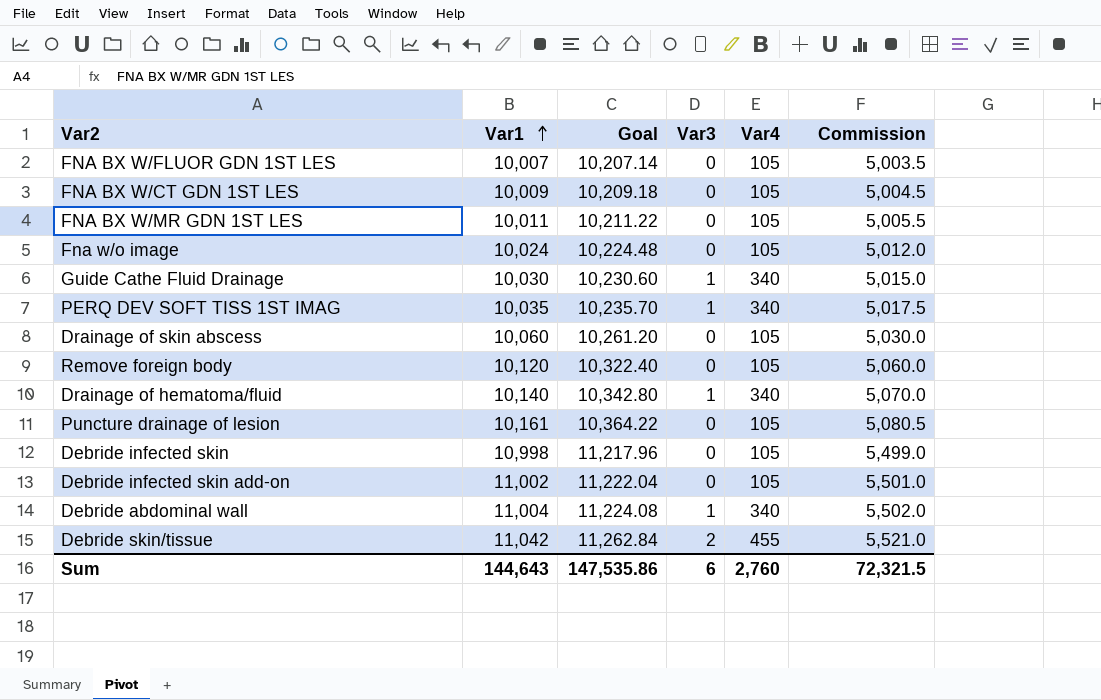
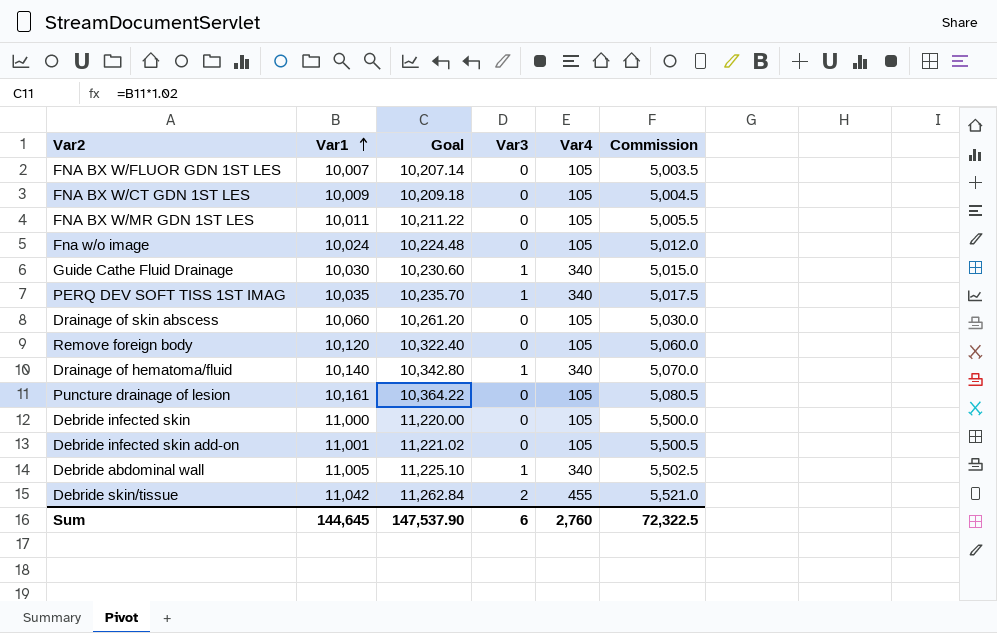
Debride infected skin | Var1: 10,998 -> 11,000
Debride infected skin | Goal: 11,217.96 -> 11,220.00
Debride infected skin | Commission: 5,499.0 -> 5,500.0
Debride infected skin add-on | Var1: 11,002 -> 11,001
Debride infected skin add-on | Goal: 11,222.04 -> 11,221.02
Debride infected skin add-on | Commission: 5,501.0 -> 5,500.5
Debride abdominal wall | Var1: 11,004 -> 11,005
Debride abdominal wall | Goal: 11,224.08 -> 11,225.10
Debride abdominal wall | Commission: 5,502.0 -> 5,502.5
Sum | Var1: 144,643 -> 144,645
Sum | Goal: 147,535.86 -> 147,537.90
Sum | Commission: 72,321.5 -> 72,322.5

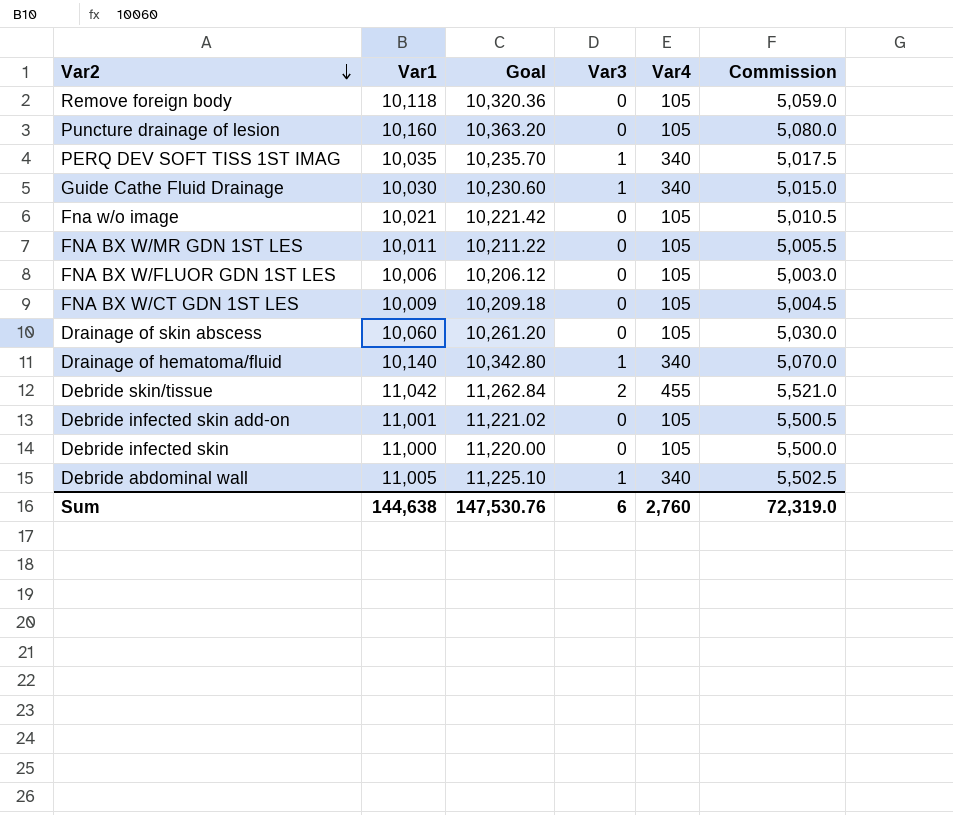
row order: Var1 ascending -> Var2 descending
Remove foreign body | Var1: 10,120 -> 10,118
Remove foreign body | Goal: 10,322.40 -> 10,320.36
Remove foreign body | Commission: 5,060.0 -> 5,059.0
Puncture drainage of lesion | Var1: 10,161 -> 10,160
Puncture drainage of lesion | Goal: 10,364.22 -> 10,363.20
Puncture drainage of lesion | Commission: 5,080.5 -> 5,080.0
Fna w/o image | Var1: 10,024 -> 10,021
Fna w/o image | Goal: 10,224.48 -> 10,221.42
Fna w/o image | Commission: 5,012.0 -> 5,010.5
FNA BX W/FLUOR GDN 1ST LES | Var1: 10,007 -> 10,006
FNA BX W/FLUOR GDN 1ST LES | Goal: 10,207.14 -> 10,206.12
FNA BX W/FLUOR GDN 1ST LES | Commission: 5,003.5 -> 5,003.0
Sum | Var1: 144,645 -> 144,638
Sum | Goal: 147,537.90 -> 147,530.76
Sum | Commission: 72,322.5 -> 72,319.0

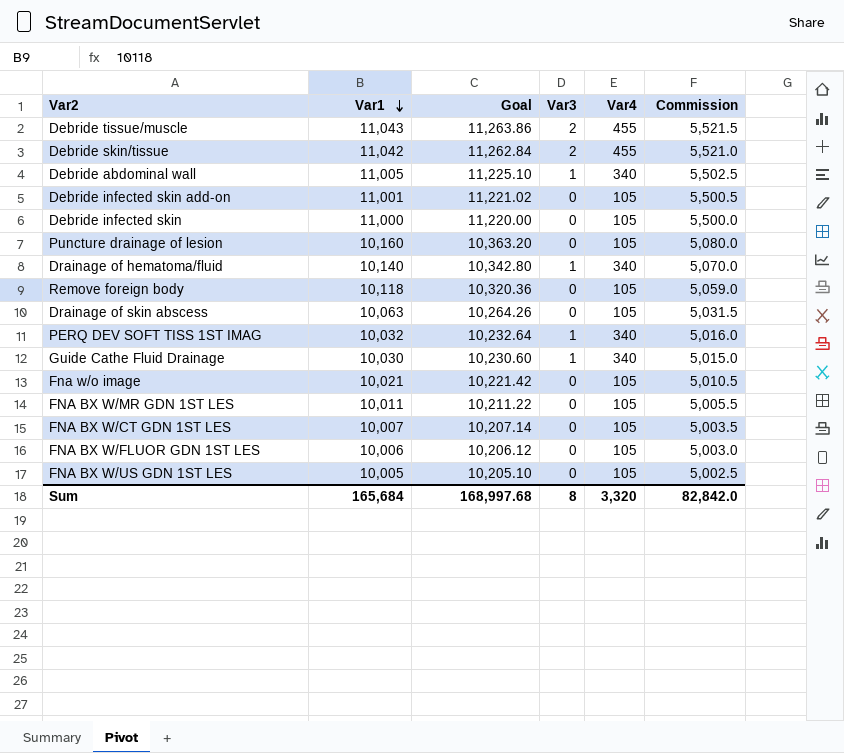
row order: Var2 descending -> Var1 descending
row Debride tissue/muscle: none -> 11,043 | 11,263.86 | 2 | 455 | 5,521.5
Drainage of skin abscess | Var1: 10,060 -> 10,063
Drainage of skin abscess | Goal: 10,261.20 -> 10,264.26
Drainage of skin abscess | Commission: 5,030.0 -> 5,031.5
PERQ DEV SOFT TISS 1ST IMAG | Var1: 10,035 -> 10,032
PERQ DEV SOFT TISS 1ST IMAG | Goal: 10,235.70 -> 10,232.64
PERQ DEV SOFT TISS 1ST IMAG | Commission: 5,017.5 -> 5,016.0
FNA BX W/CT GDN 1ST LES | Var1: 10,009 -> 10,007
FNA BX W/CT GDN 1ST LES | Goal: 10,209.18 -> 10,207.14
FNA BX W/CT GDN 1ST LES | Commission: 5,004.5 -> 5,003.5
row FNA BX W/US GDN 1ST LES: none -> 10,005 | 10,205.10 | 0 | 105 | 5,002.5
Sum | Var1: 144,638 -> 165,684
Sum | Goal: 147,530.76 -> 168,997.68
Sum | Var3: 6 -> 8
Sum | Var4: 2,760 -> 3,320
Sum | Commission: 72,319.0 -> 82,842.0

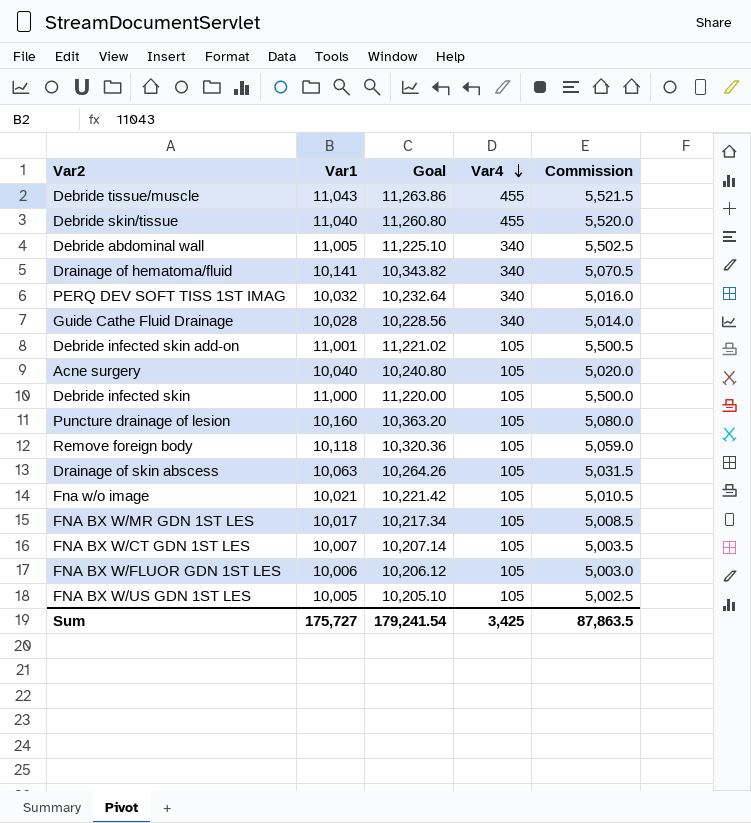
row order: Var1 descending -> Var4 descending
column Var3 | position: 4 -> none
Debride skin/tissue | Var1: 11,042 -> 11,040
Debride skin/tissue | Goal: 11,262.84 -> 11,260.80
Debride skin/tissue | Commission: 5,521.0 -> 5,520.0
Drainage of hematoma/fluid | Var1: 10,140 -> 10,141
Drainage of hematoma/fluid | Goal: 10,342.80 -> 10,343.82
Drainage of hematoma/fluid | Commission: 5,070.0 -> 5,070.5
Guide Cathe Fluid Drainage | Var1: 10,030 -> 10,028
Guide Cathe Fluid Drainage | Goal: 10,230.60 -> 10,228.56
Guide Cathe Fluid Drainage | Commission: 5,015.0 -> 5,014.0
row Acne surgery: none -> 10,040 | 10,240.80 | 105 | 5,020.0
FNA BX W/MR GDN 1ST LES | Var1: 10,011 -> 10,017
FNA BX W/MR GDN 1ST LES | Goal: 10,211.22 -> 10,217.34
FNA BX W/MR GDN 1ST LES | Commission: 5,005.5 -> 5,008.5
Sum | Var1: 165,684 -> 175,727
Sum | Goal: 168,997.68 -> 179,241.54
Sum | Var4: 3,320 -> 3,425
Sum | Commission: 82,842.0 -> 87,863.5

